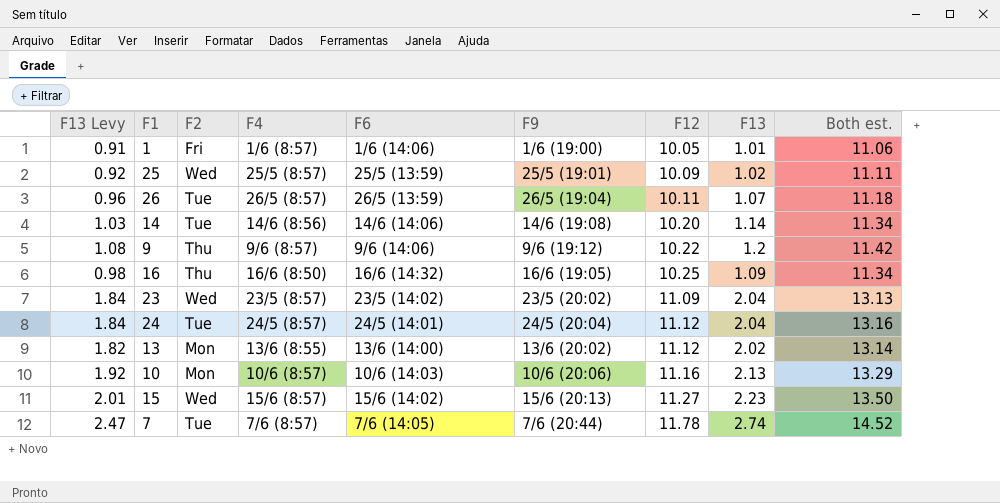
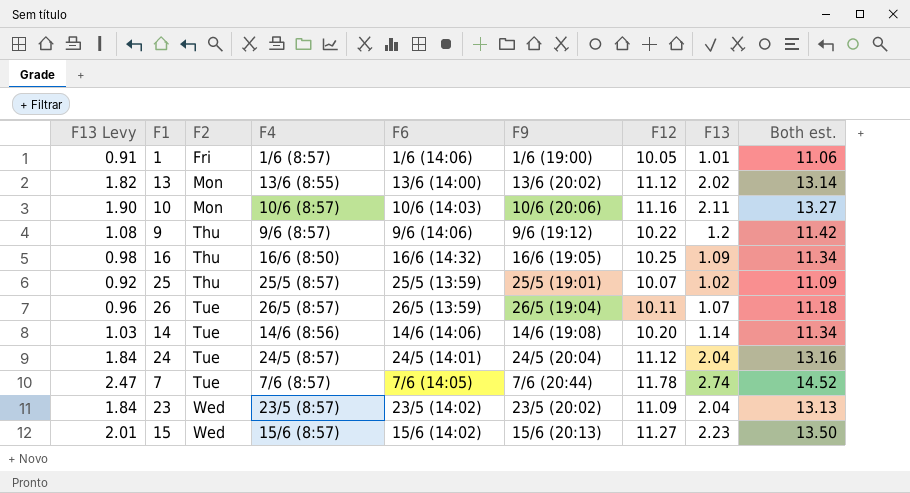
row order: F12 ascending -> F2 ascending
10 | F13 Levy: 1.92 -> 1.90
10 | F13: 2.13 -> 2.11
10 | Both est.: 13.29 -> 13.27
25 | F2: Wed -> Thu
25 | F12: 10.09 -> 10.07
25 | Both est.: 11.11 -> 11.09

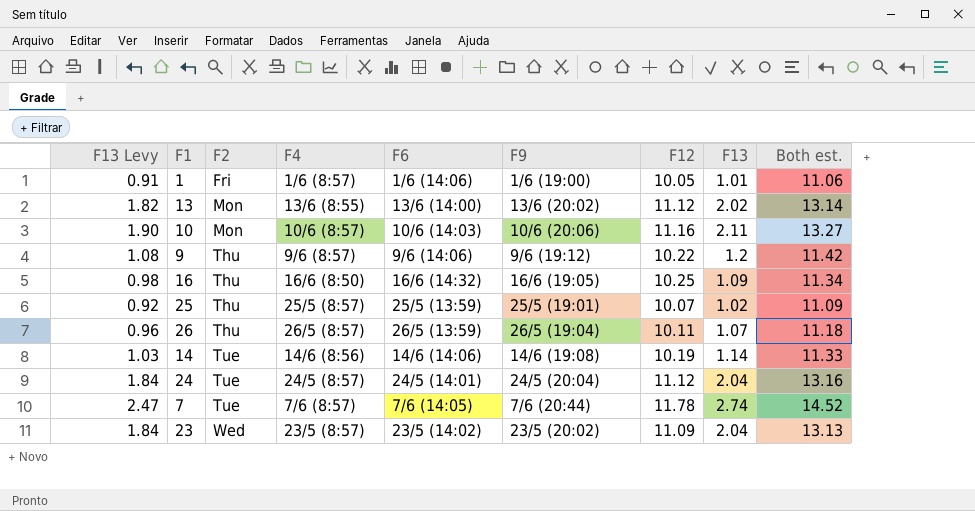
row 15: 2.01 | Wed | 15/6 (8:57) | 15/6 (14:02) | 15/6 (20:13) | 11.27 | 2.23 | 13.50 -> none
26 | F2: Tue -> Thu
14 | F12: 10.20 -> 10.19
14 | Both est.: 11.34 -> 11.33

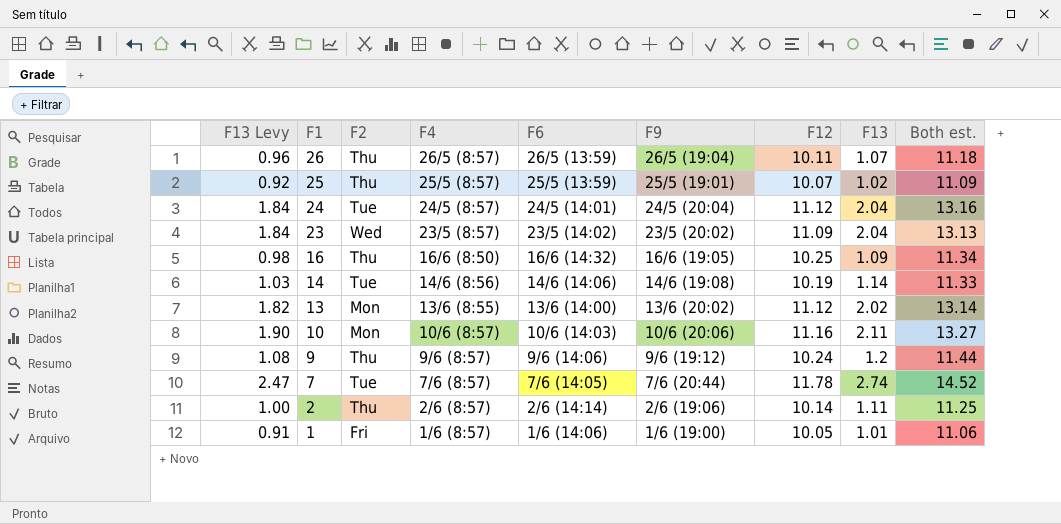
row order: F2 ascending -> F1 descending
9 | F12: 10.22 -> 10.24
9 | Both est.: 11.42 -> 11.44
row 2: none -> 1.00 | Thu | 2/6 (8:57) | 2/6 (14:14) | 2/6 (19:06) | 10.14 | 1.11 | 11.25

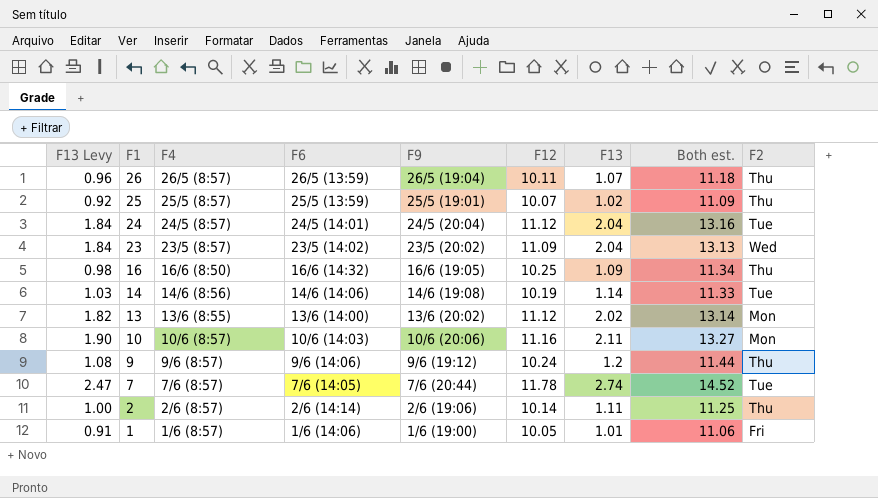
column F2 | position: 3 -> 9

